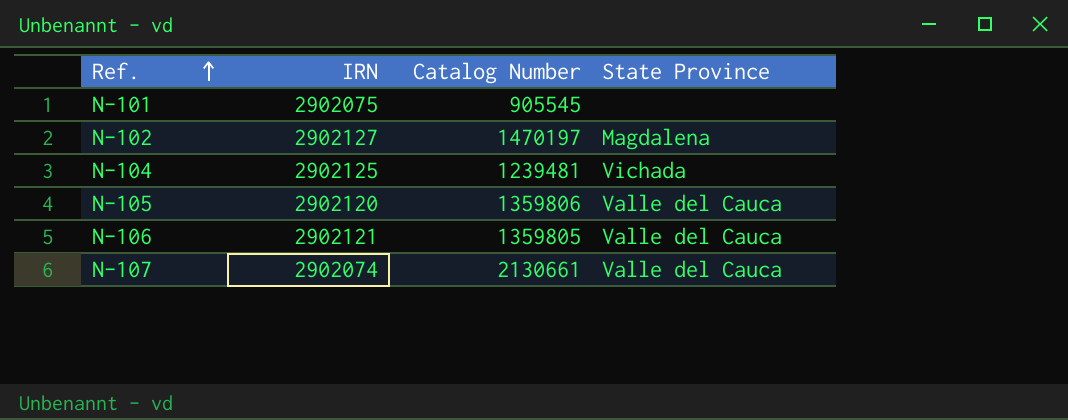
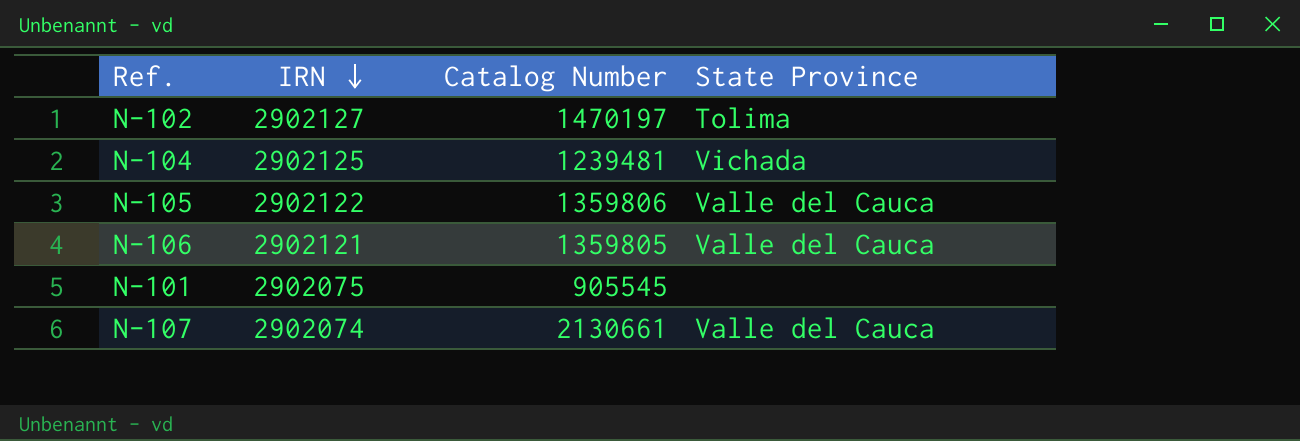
row order: Ref. ascending -> IRN descending
N-102 | State Province: Magdalena -> Tolima
N-105 | IRN: 2902120 -> 2902122

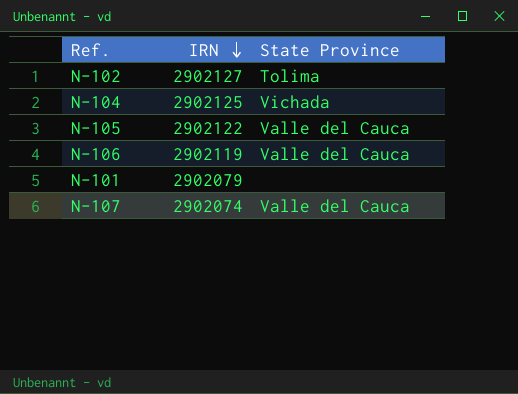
column Catalog Number | position: 3 -> none
N-106 | IRN: 2902121 -> 2902119
N-101 | IRN: 2902075 -> 2902079

